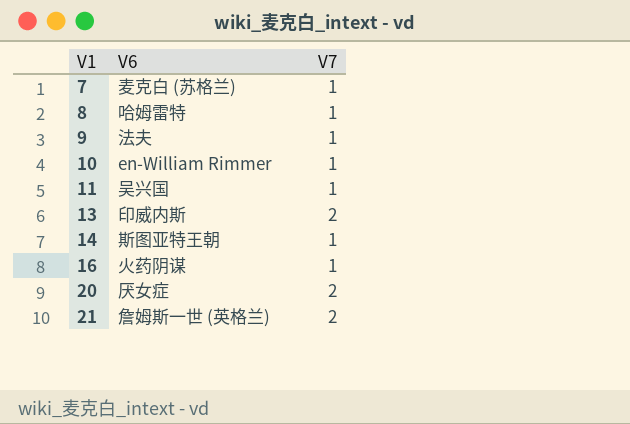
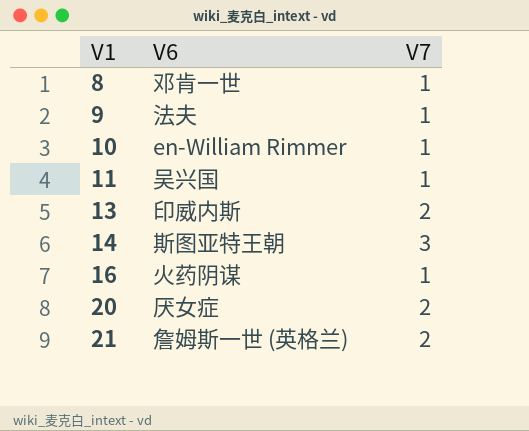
row 7: 麦克白 (苏格兰) | 1 -> none
8 | V6: 哈姆雷特 -> 邓肯一世
14 | V7: 1 -> 3

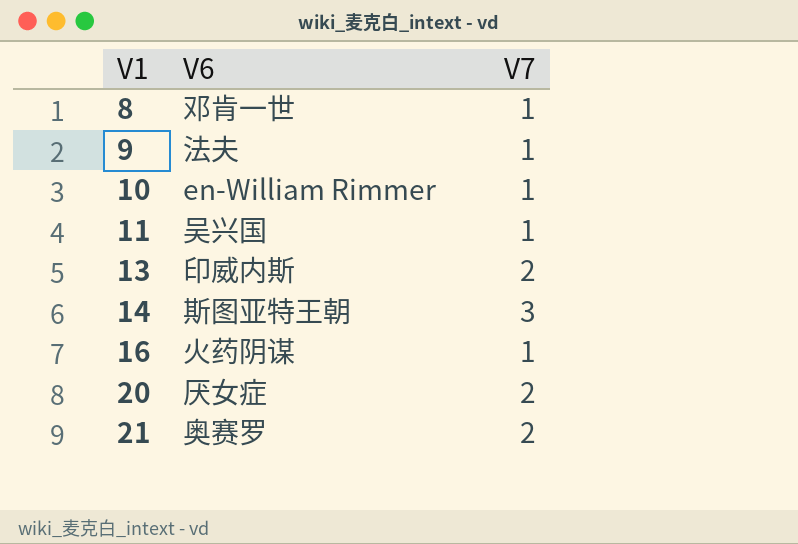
21 | V6: 詹姆斯一世 (英格兰) -> 奥赛罗

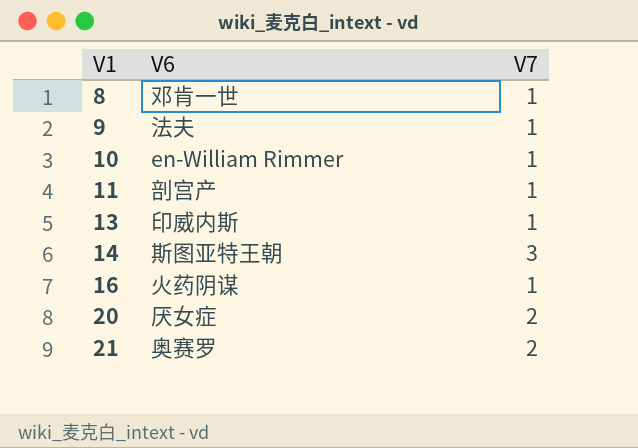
11 | V6: 吴兴国 -> 剖宫产
13 | V7: 2 -> 1

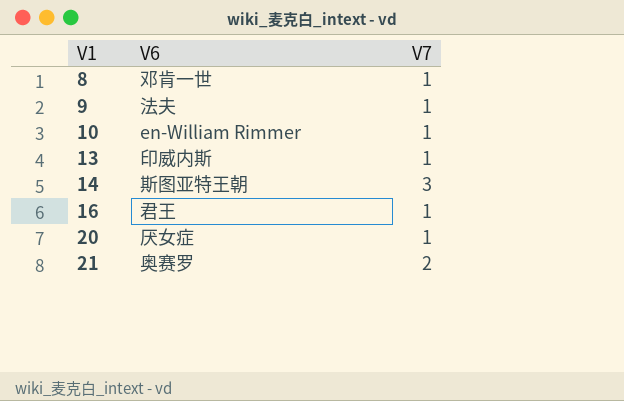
row 11: 剖宫产 | 1 -> none
16 | V6: 火药阴谋 -> 君王
20 | V7: 2 -> 1

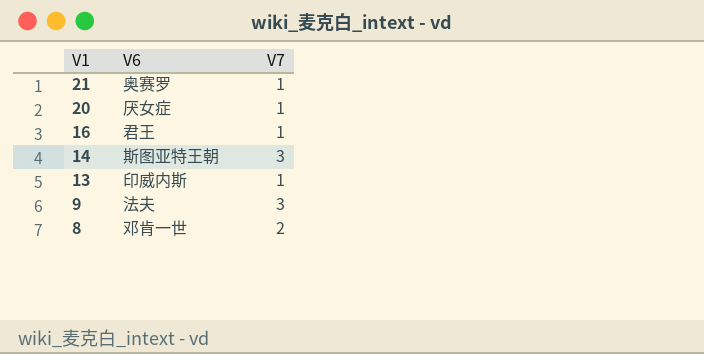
row order: V1 ascending -> V1 descending
row 10: en-William Rimmer | 1 -> none
21 | V7: 2 -> 1
9 | V7: 1 -> 3
8 | V7: 1 -> 2

